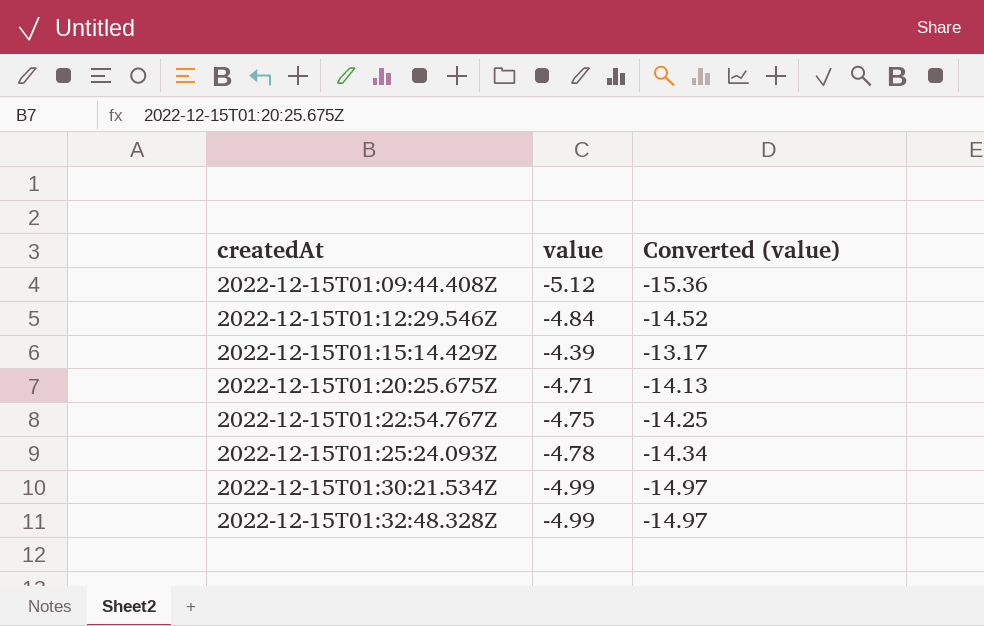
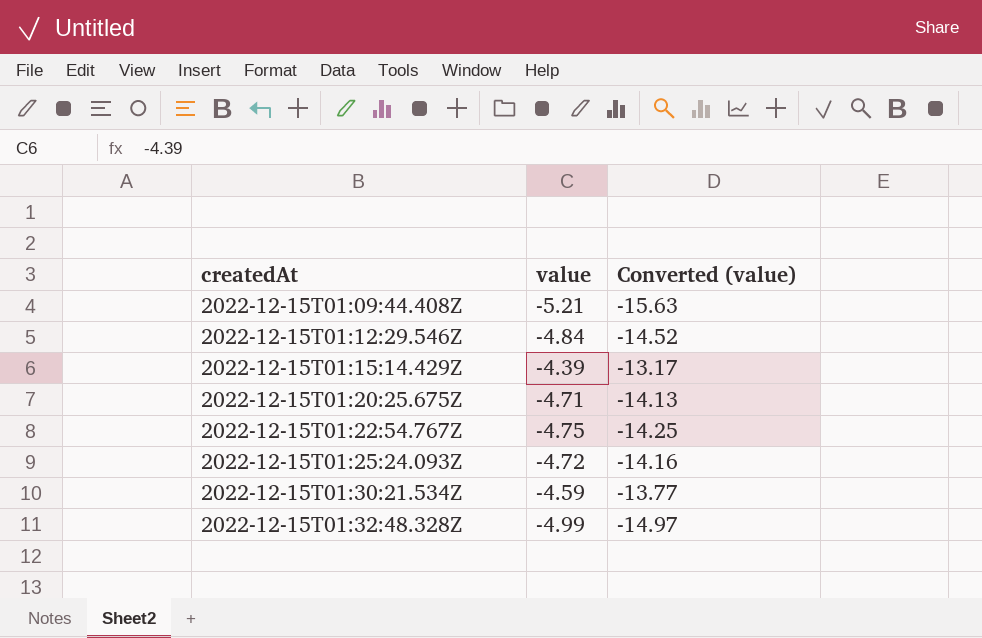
2022-12-15T01:09:44.408Z | value: -5.12 -> -5.21
2022-12-15T01:09:44.408Z | Converted (value): -15.36 -> -15.63
2022-12-15T01:25:24.093Z | value: -4.78 -> -4.72
2022-12-15T01:25:24.093Z | Converted (value): -14.34 -> -14.16
2022-12-15T01:30:21.534Z | value: -4.99 -> -4.59
2022-12-15T01:30:21.534Z | Converted (value): -14.97 -> -13.77

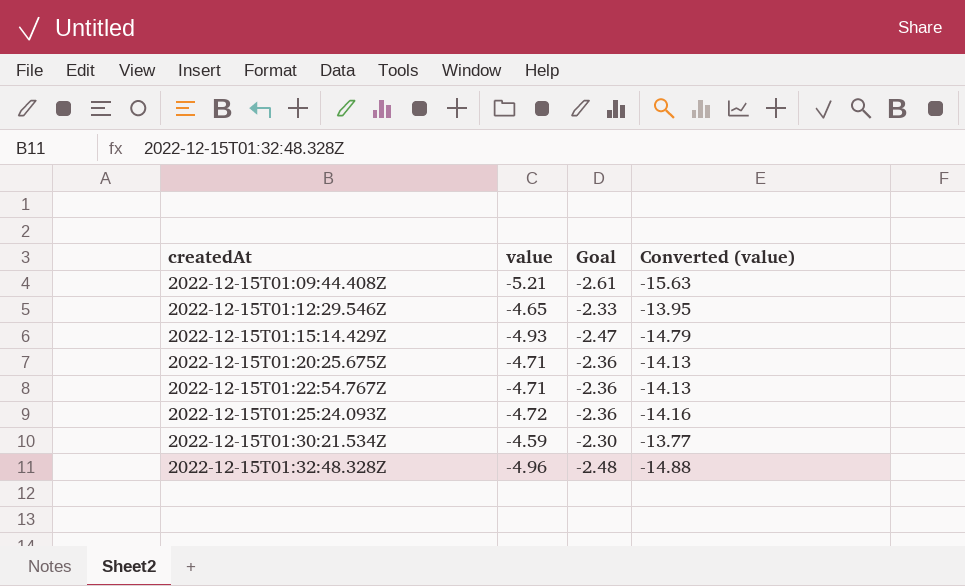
column Goal | formula: none -> [value] * 0.5
2022-12-15T01:12:29.546Z | value: -4.84 -> -4.65
2022-12-15T01:12:29.546Z | Converted (value): -14.52 -> -13.95
2022-12-15T01:15:14.429Z | value: -4.39 -> -4.93
2022-12-15T01:15:14.429Z | Converted (value): -13.17 -> -14.79
2022-12-15T01:22:54.767Z | value: -4.75 -> -4.71
2022-12-15T01:22:54.767Z | Converted (value): -14.25 -> -14.13
2022-12-15T01:32:48.328Z | value: -4.99 -> -4.96
2022-12-15T01:32:48.328Z | Converted (value): -14.97 -> -14.88

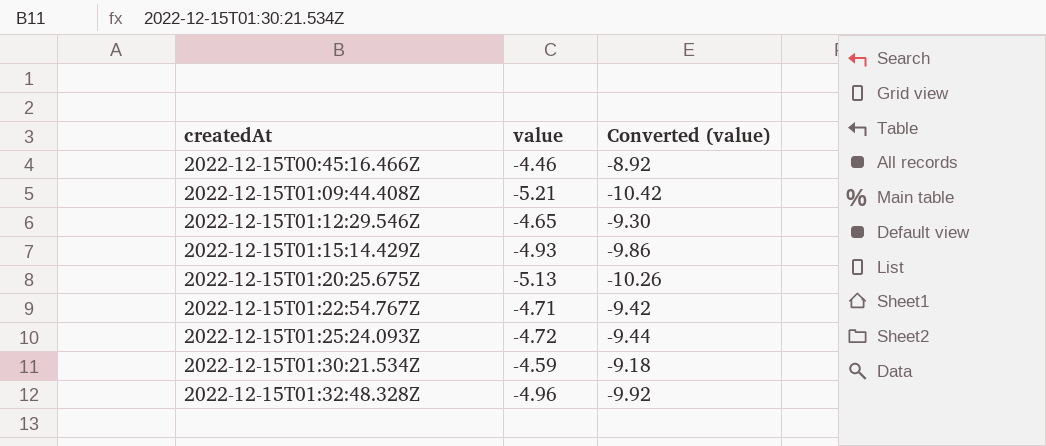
column Goal | formula: [value] * 0.5 -> none
column Converted (value) | formula: [value] * 3 -> [value] * 2
row 2022-12-15T00:45:16.466Z: none -> -4.46 | -8.92
2022-12-15T01:20:25.675Z | value: -4.71 -> -5.13

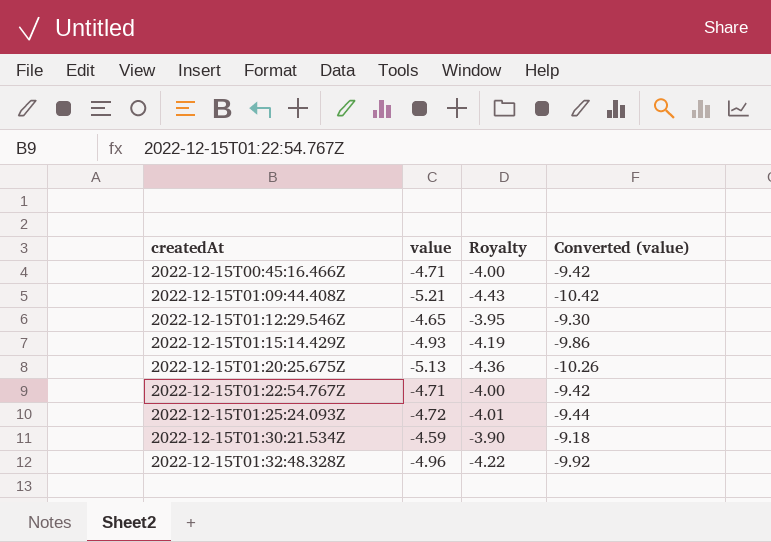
column Royalty | formula: none -> [value] * 0.85
2022-12-15T00:45:16.466Z | value: -4.46 -> -4.71
2022-12-15T00:45:16.466Z | Converted (value): -8.92 -> -9.42

